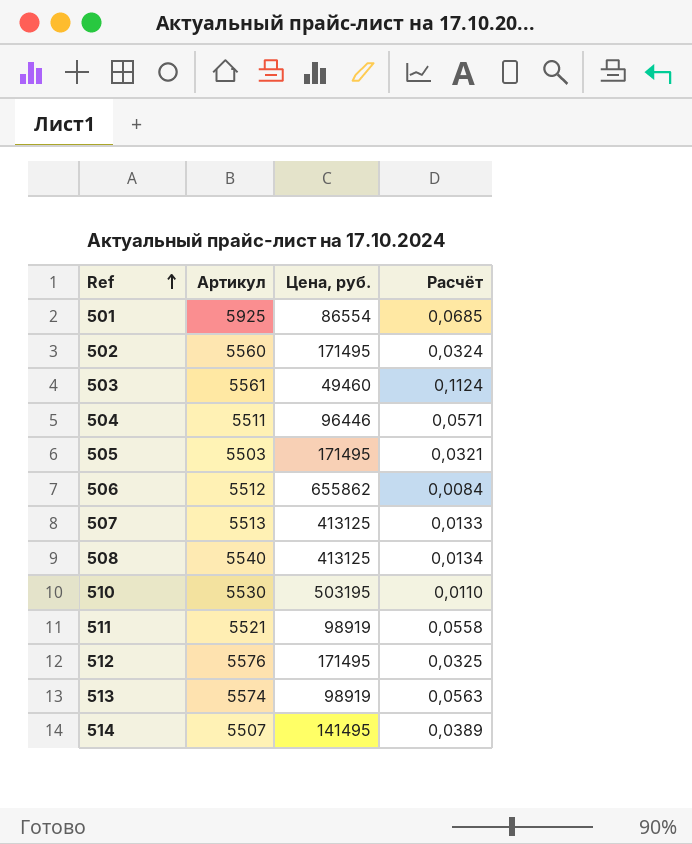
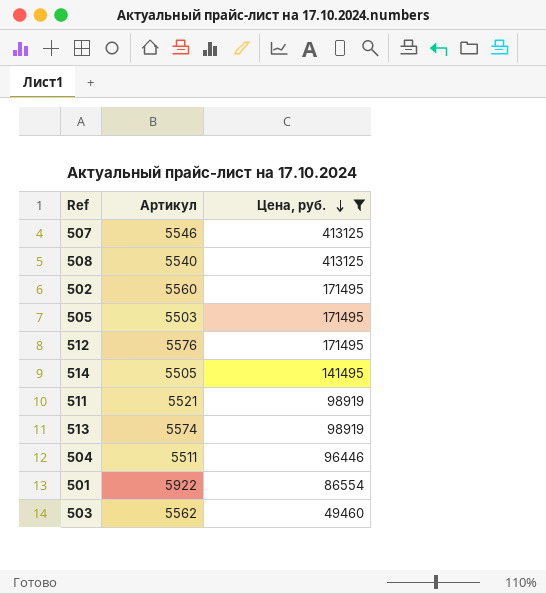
filter: none -> Цена, руб. <= 413125
row order: Ref ascending -> Цена, руб. descending
column Расчёт | formula: [Артикул] / [Цена, руб.] -> none
507 | Артикул: 5513 -> 5546
514 | Артикул: 5507 -> 5505
501 | Артикул: 5925 -> 5922
503 | Артикул: 5561 -> 5562

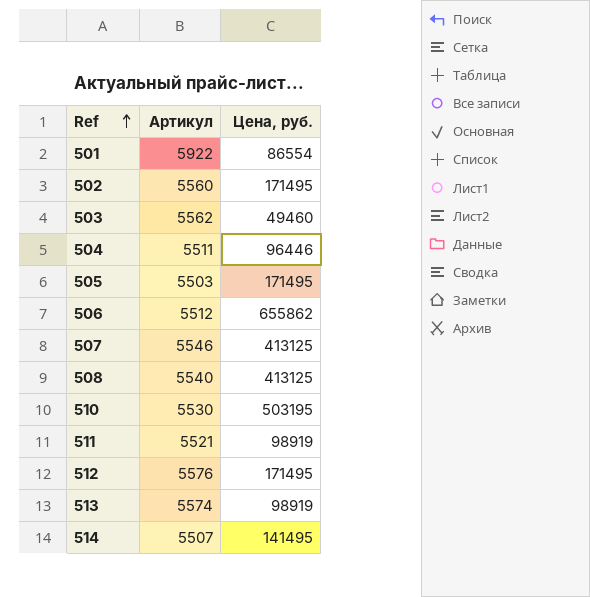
filter: Цена, руб. <= 413125 -> none
row order: Цена, руб. descending -> Ref ascending
514 | Артикул: 5505 -> 5507

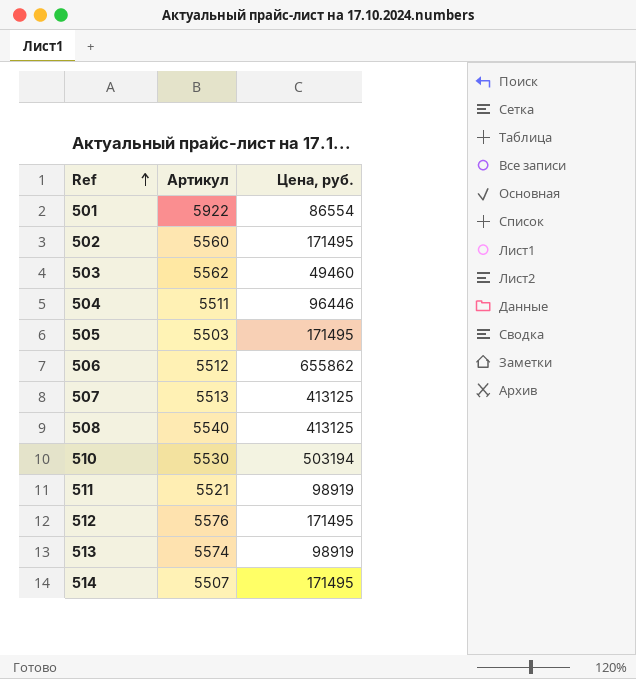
507 | Артикул: 5546 -> 5513
510 | Цена, руб.: 503195 -> 503194
514 | Цена, руб.: 141495 -> 171495

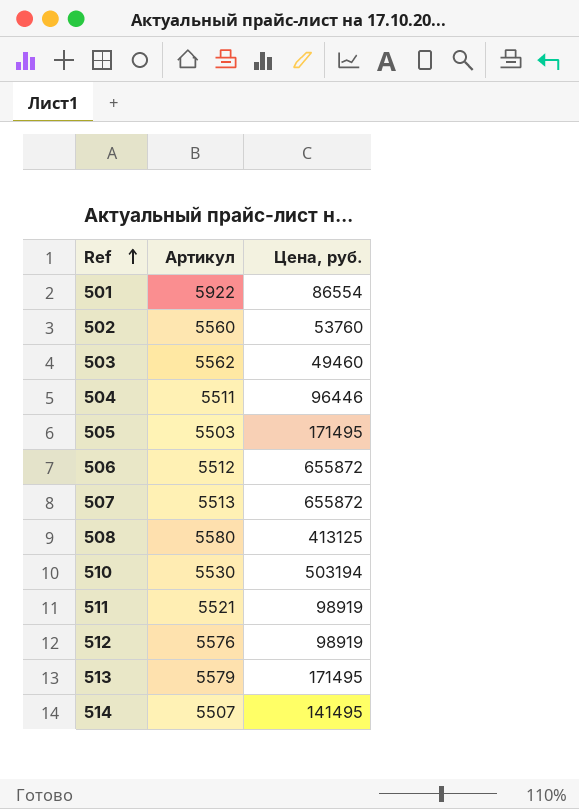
502 | Цена, руб.: 171495 -> 53760
506 | Цена, руб.: 655862 -> 655872
507 | Цена, руб.: 413125 -> 655872
508 | Артикул: 5540 -> 5580
512 | Цена, руб.: 171495 -> 98919
513 | Артикул: 5574 -> 5579
513 | Цена, руб.: 98919 -> 171495
514 | Цена, руб.: 171495 -> 141495

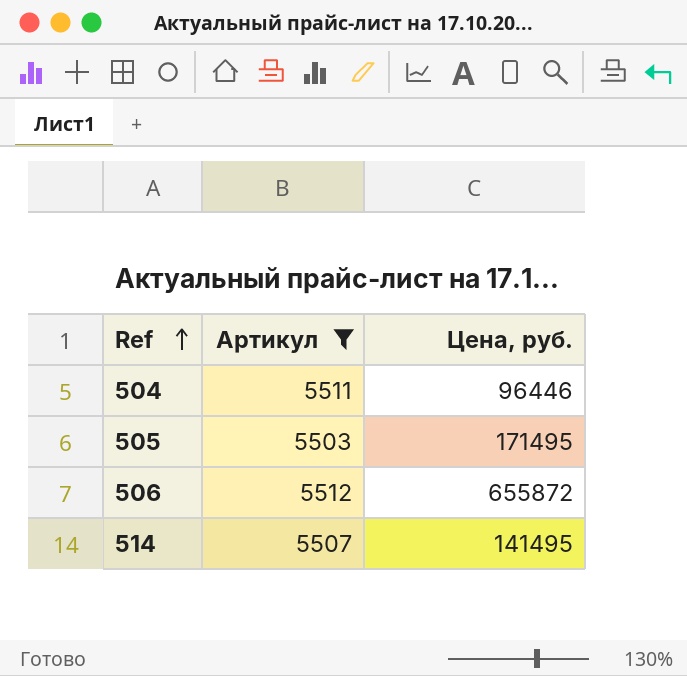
filter: none -> Артикул <= 5512

